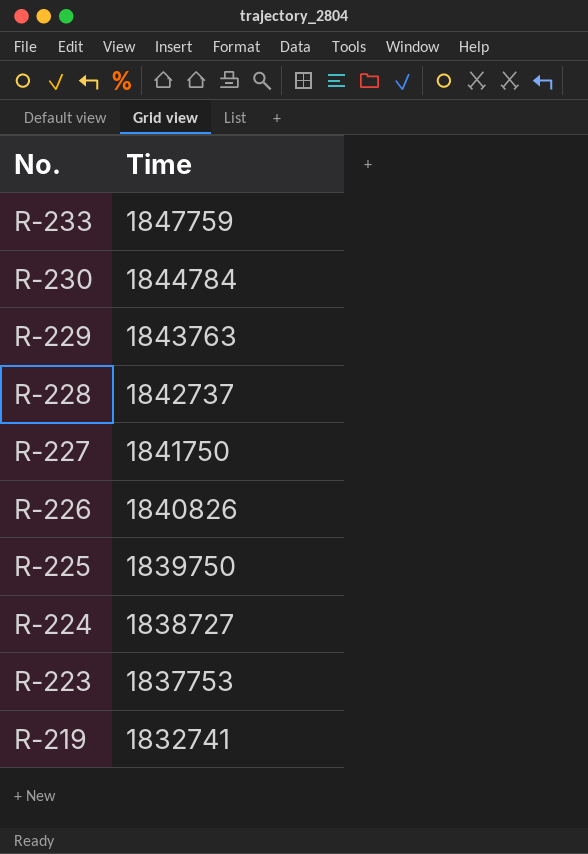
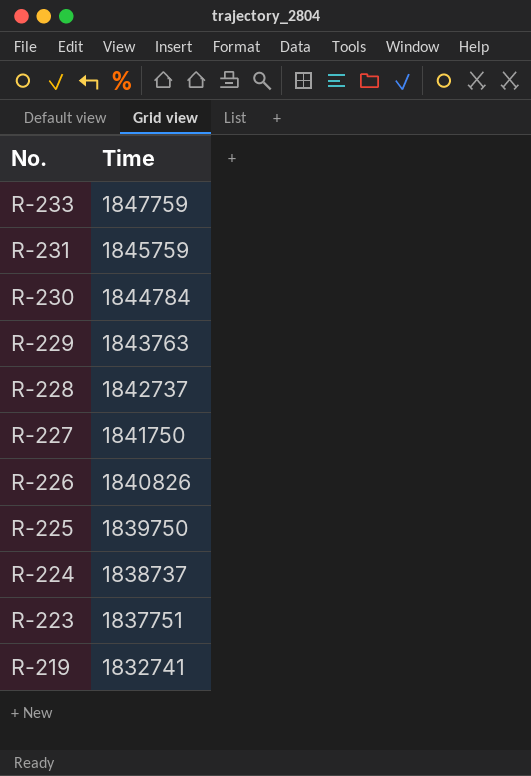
row R-231: none -> 1845759
R-224 | Time: 1838727 -> 1838737
R-223 | Time: 1837753 -> 1837751

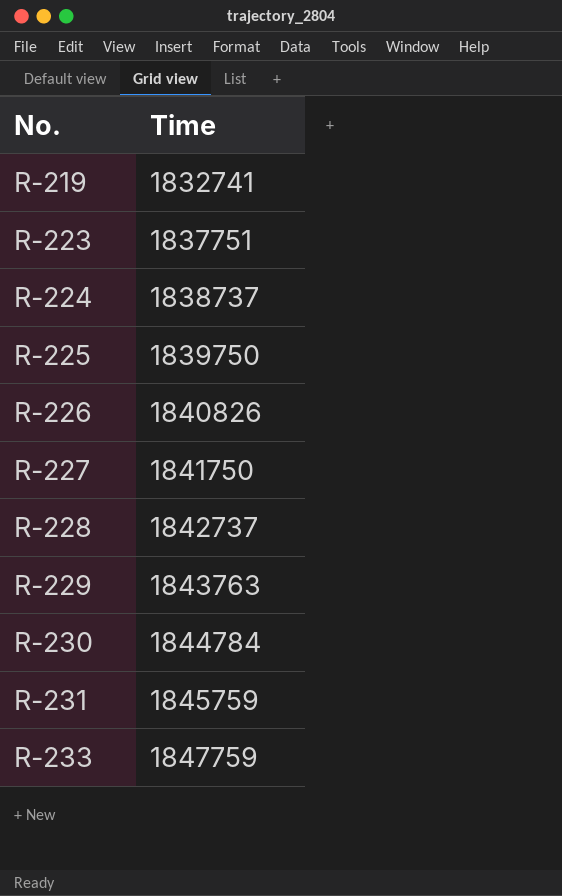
row order: No. descending -> No. ascending

